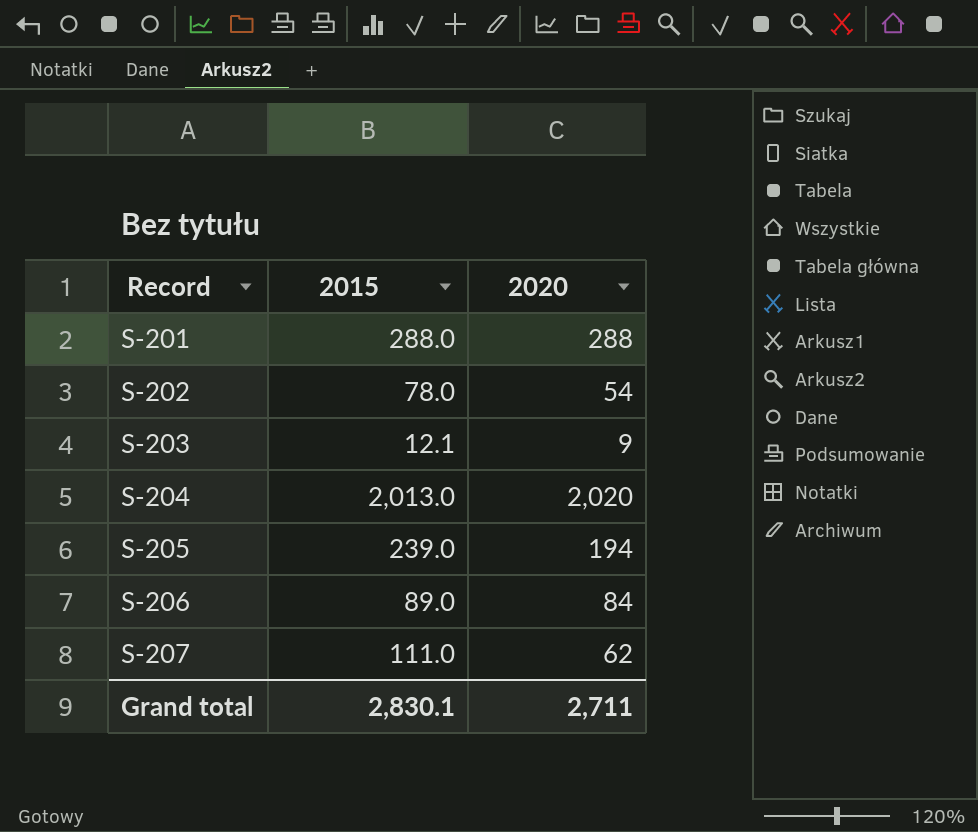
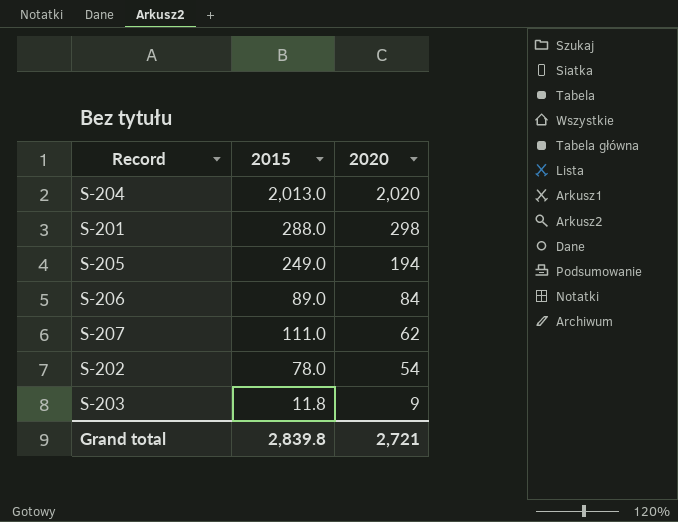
row order: Record ascending -> 2020 descending
S-201 | 2020: 288 -> 298
S-205 | 2015: 239.0 -> 249.0
S-203 | 2015: 12.1 -> 11.8
Grand total | 2015: 2,830.1 -> 2,839.8
Grand total | 2020: 2,711 -> 2,721

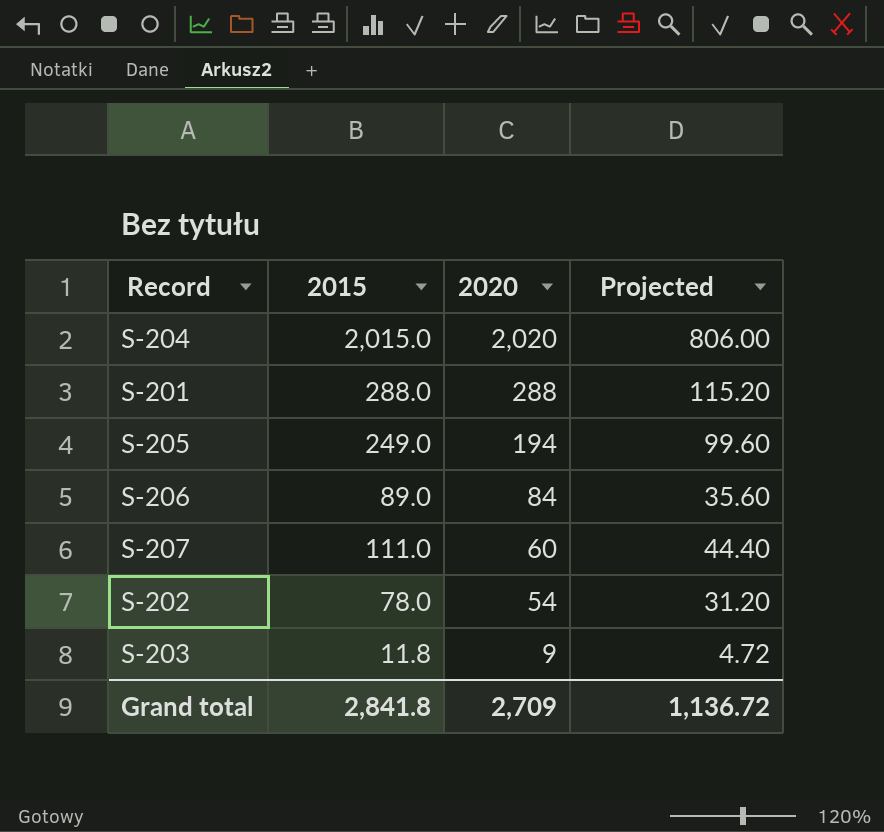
column Projected | formula: none -> [2015] * 0.4
S-204 | 2015: 2,013.0 -> 2,015.0
S-201 | 2020: 298 -> 288
S-207 | 2020: 62 -> 60
Grand total | 2015: 2,839.8 -> 2,841.8
Grand total | 2020: 2,721 -> 2,709

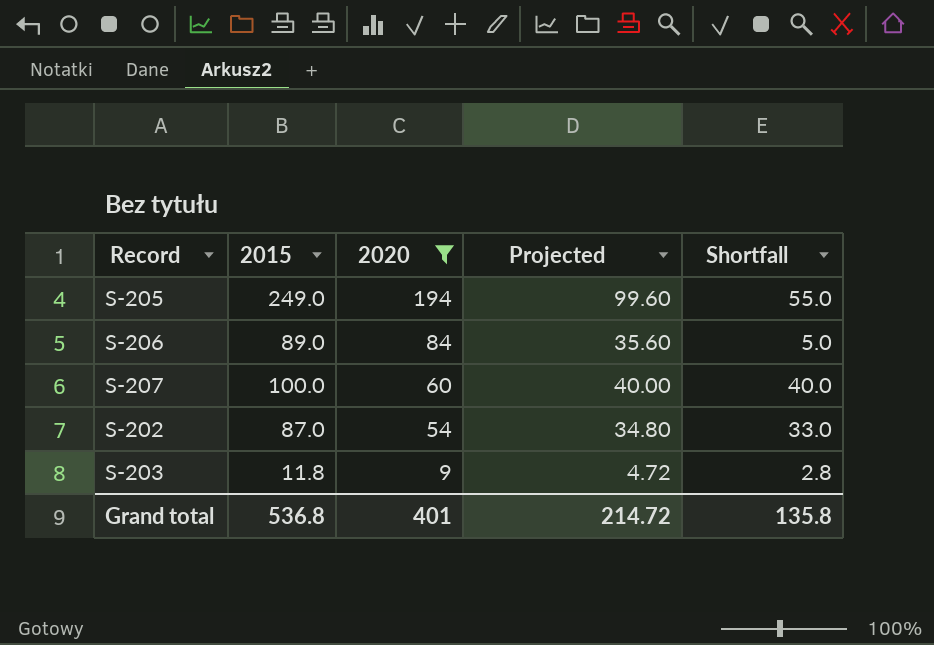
filter: none -> 2020 <= 194
column Shortfall | formula: none -> [2015] - [2020]
S-207 | 2015: 111.0 -> 100.0
S-207 | Projected: 44.40 -> 40.00
S-202 | 2015: 78.0 -> 87.0
S-202 | Projected: 31.20 -> 34.80
Grand total | 2015: 2,841.8 -> 536.8
Grand total | 2020: 2,709 -> 401
Grand total | Projected: 1,136.72 -> 214.72

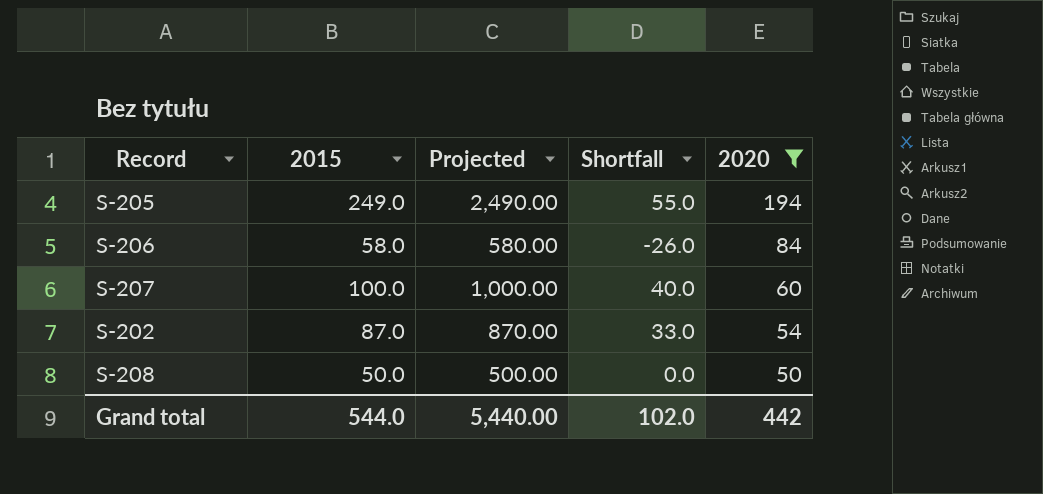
column Projected | formula: [2015] * 0.4 -> [2015] * 10
column 2020 | position: 3 -> 5
row S-203: 11.8 | 9 | 4.72 | 2.8 -> none
S-206 | 2015: 89.0 -> 58.0
S-206 | Shortfall: 5.0 -> -26.0
row S-208: none -> 50.0 | 500.00 | 0.0 | 50
Grand total | 2015: 536.8 -> 544.0
Grand total | Projected: 214.72 -> 5,440.00
Grand total | Shortfall: 135.8 -> 102.0
Grand total | 2020: 401 -> 442

